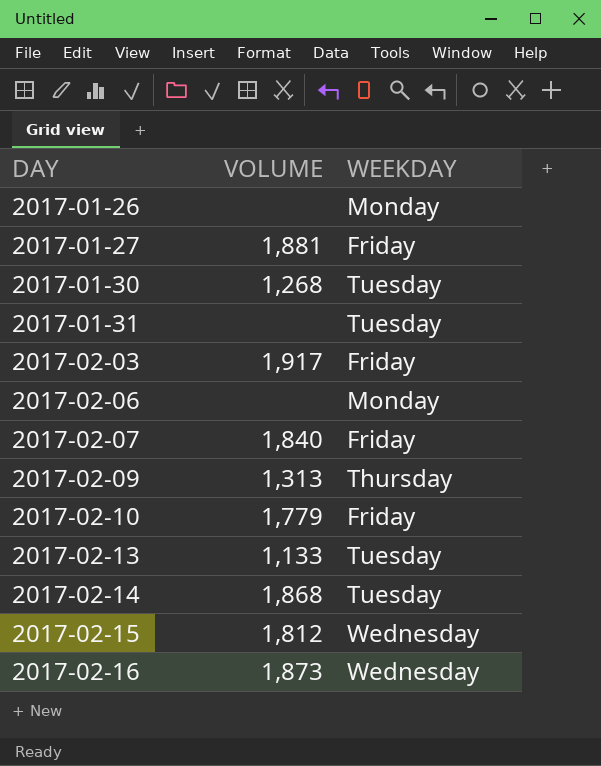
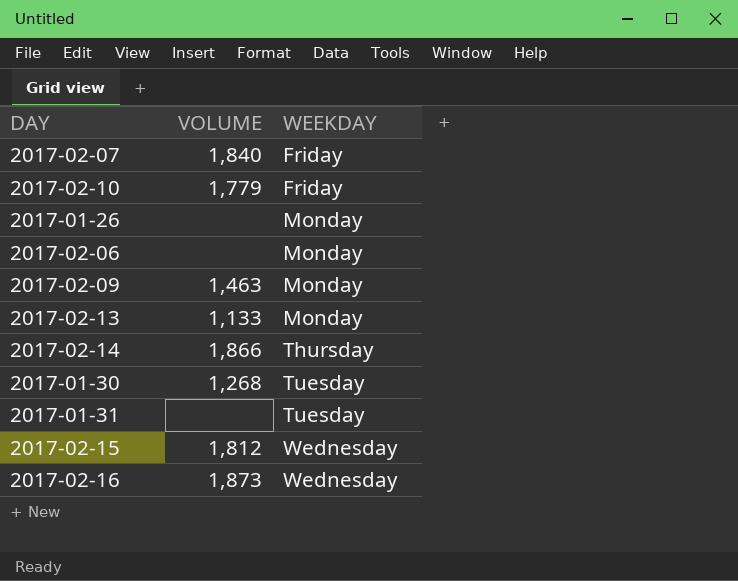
row order: DAY ascending -> WEEKDAY ascending
row 2017-01-27: 1,881 | Friday -> none
row 2017-02-03: 1,917 | Friday -> none
2017-02-09 | VOLUME: 1,313 -> 1,463
2017-02-09 | WEEKDAY: Thursday -> Monday
2017-02-13 | WEEKDAY: Tuesday -> Monday
2017-02-14 | VOLUME: 1,868 -> 1,866
2017-02-14 | WEEKDAY: Tuesday -> Thursday

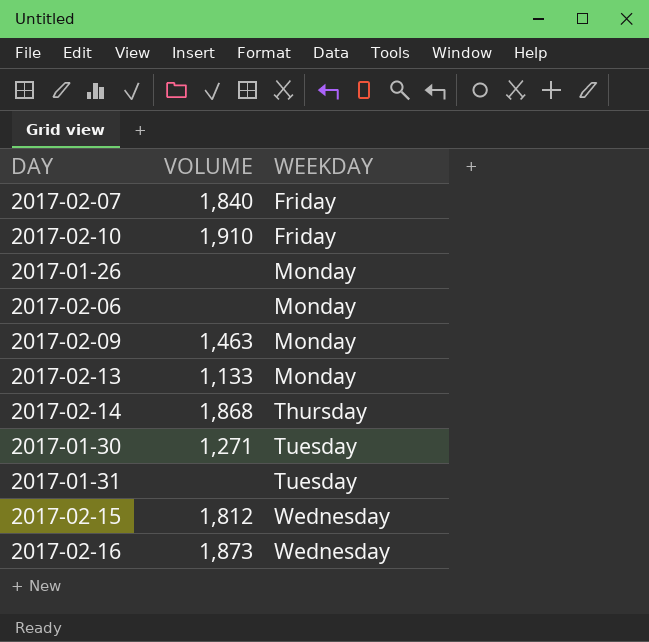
2017-02-10 | VOLUME: 1,779 -> 1,910
2017-02-14 | VOLUME: 1,866 -> 1,868
2017-01-30 | VOLUME: 1,268 -> 1,271

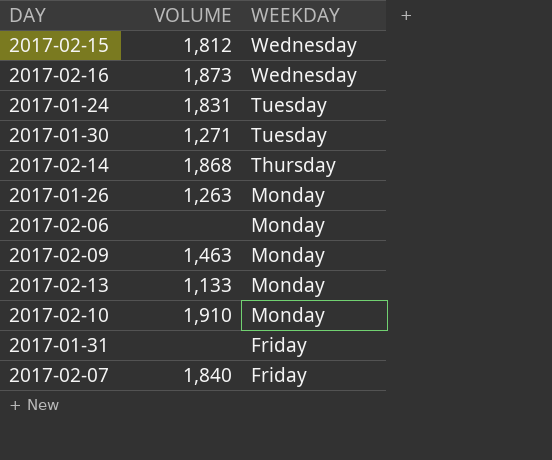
row order: WEEKDAY ascending -> WEEKDAY descending
row 2017-01-24: none -> 1,831 | Tuesday
2017-01-26 | VOLUME: none -> 1,263
2017-02-10 | WEEKDAY: Friday -> Monday
2017-01-31 | WEEKDAY: Tuesday -> Friday

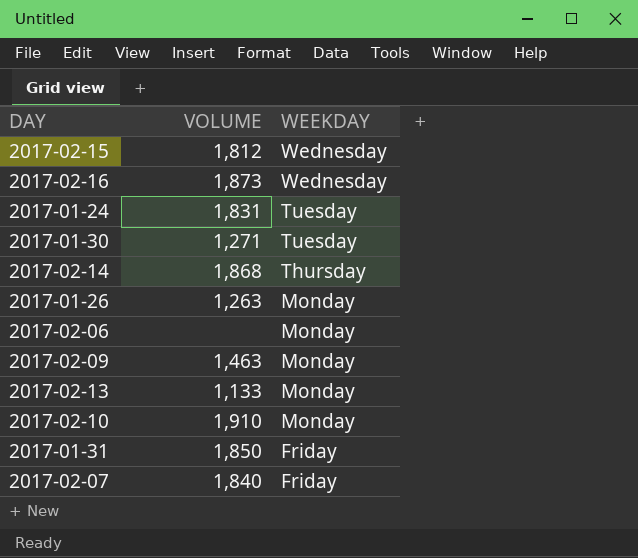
2017-01-31 | VOLUME: none -> 1,850

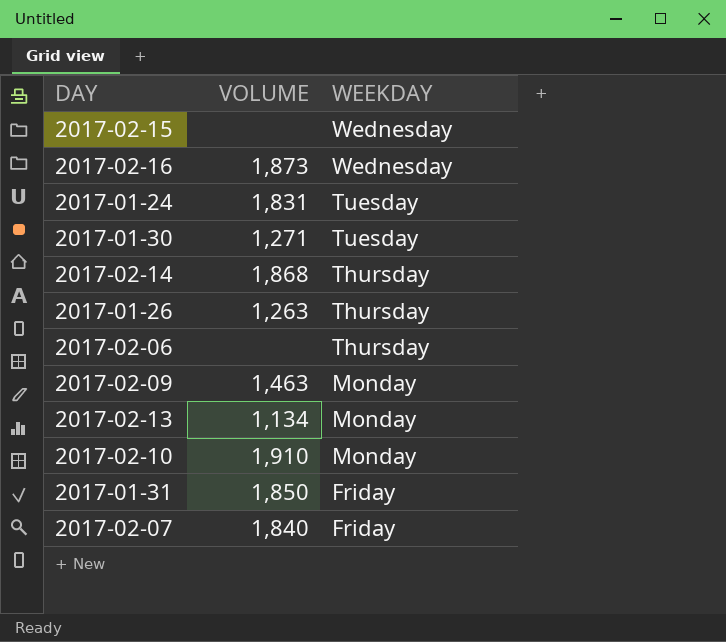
2017-02-15 | VOLUME: 1,812 -> none
2017-01-26 | WEEKDAY: Monday -> Thursday
2017-02-06 | WEEKDAY: Monday -> Thursday
2017-02-13 | VOLUME: 1,133 -> 1,134

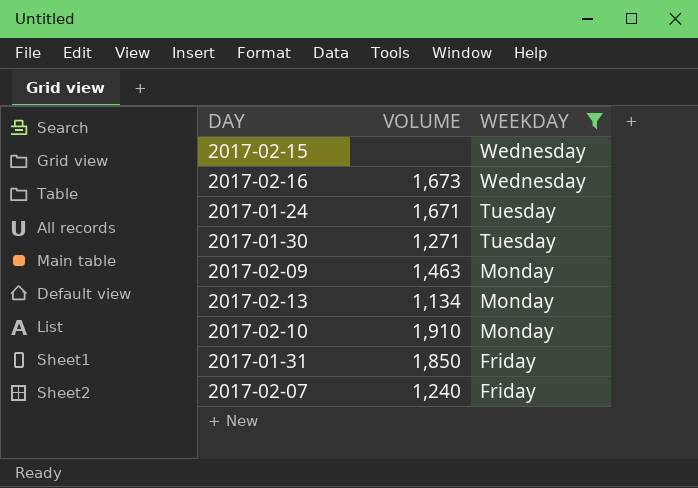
filter: none -> WEEKDAY != Thursday
2017-02-16 | VOLUME: 1,873 -> 1,673
2017-01-24 | VOLUME: 1,831 -> 1,671
2017-02-07 | VOLUME: 1,840 -> 1,240

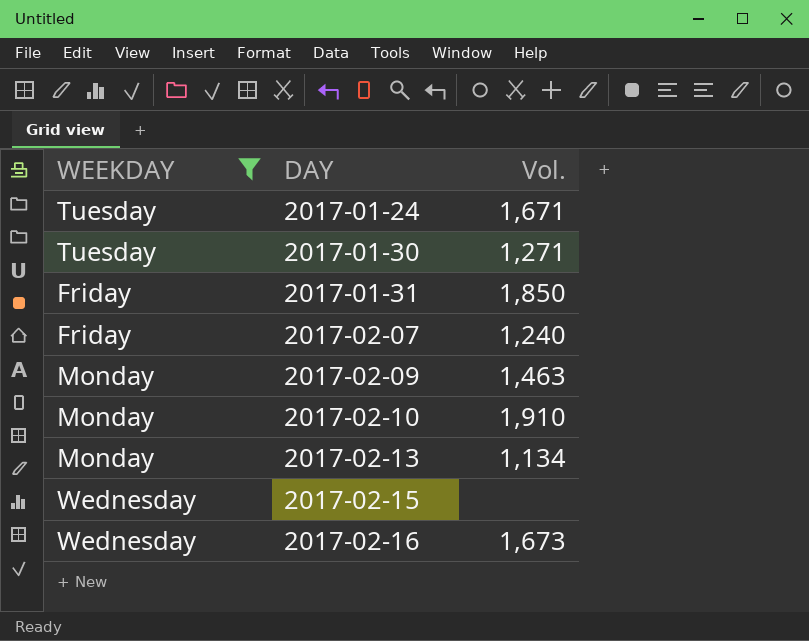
row order: WEEKDAY descending -> DAY ascending
column WEEKDAY | position: 3 -> 1
column name: VOLUME -> Vol.

